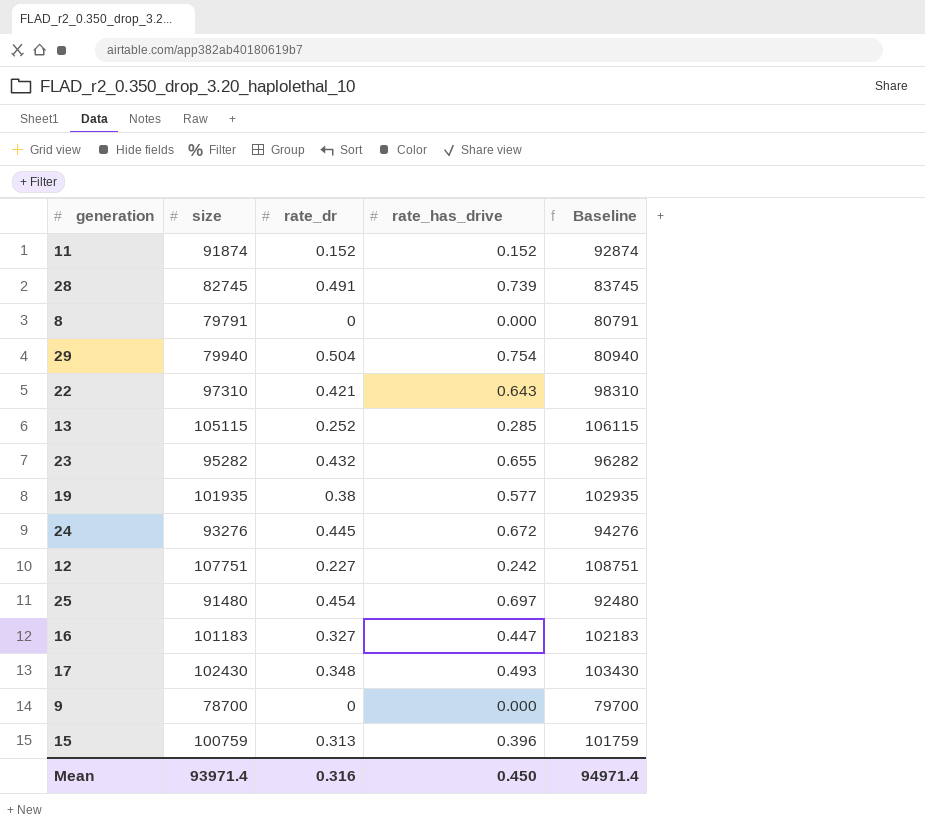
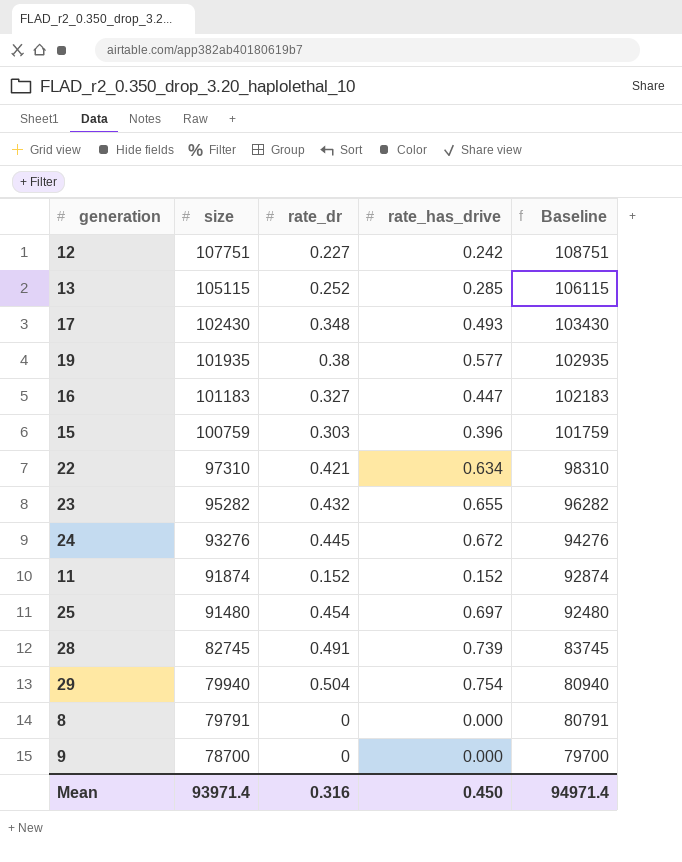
row order: none -> size descending
15 | rate_dr: 0.313 -> 0.303
22 | rate_has_drive: 0.643 -> 0.634

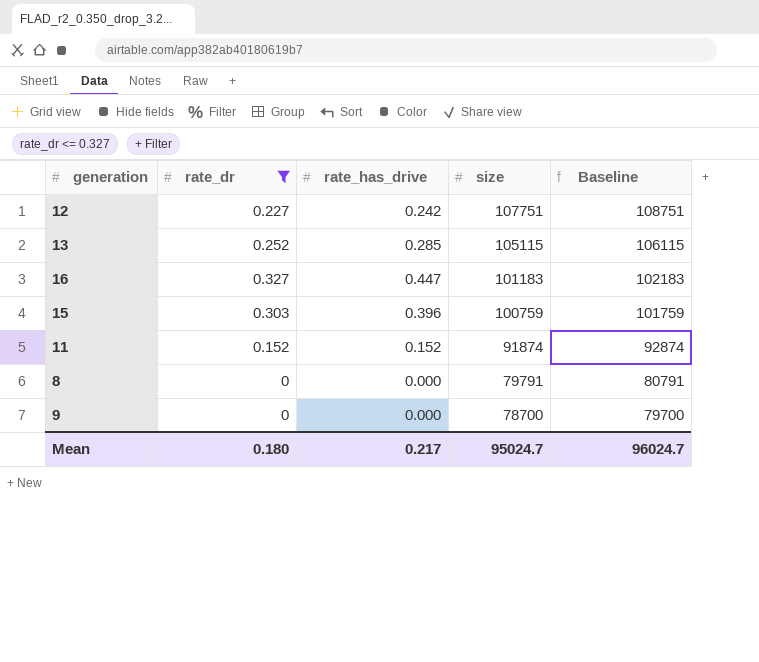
filter: none -> rate_dr <= 0.327
column size | position: 2 -> 4
Mean | rate_dr: 0.316 -> 0.180
Mean | rate_has_drive: 0.450 -> 0.217
Mean | size: 93971.4 -> 95024.7
Mean | Baseline: 94971.4 -> 96024.7

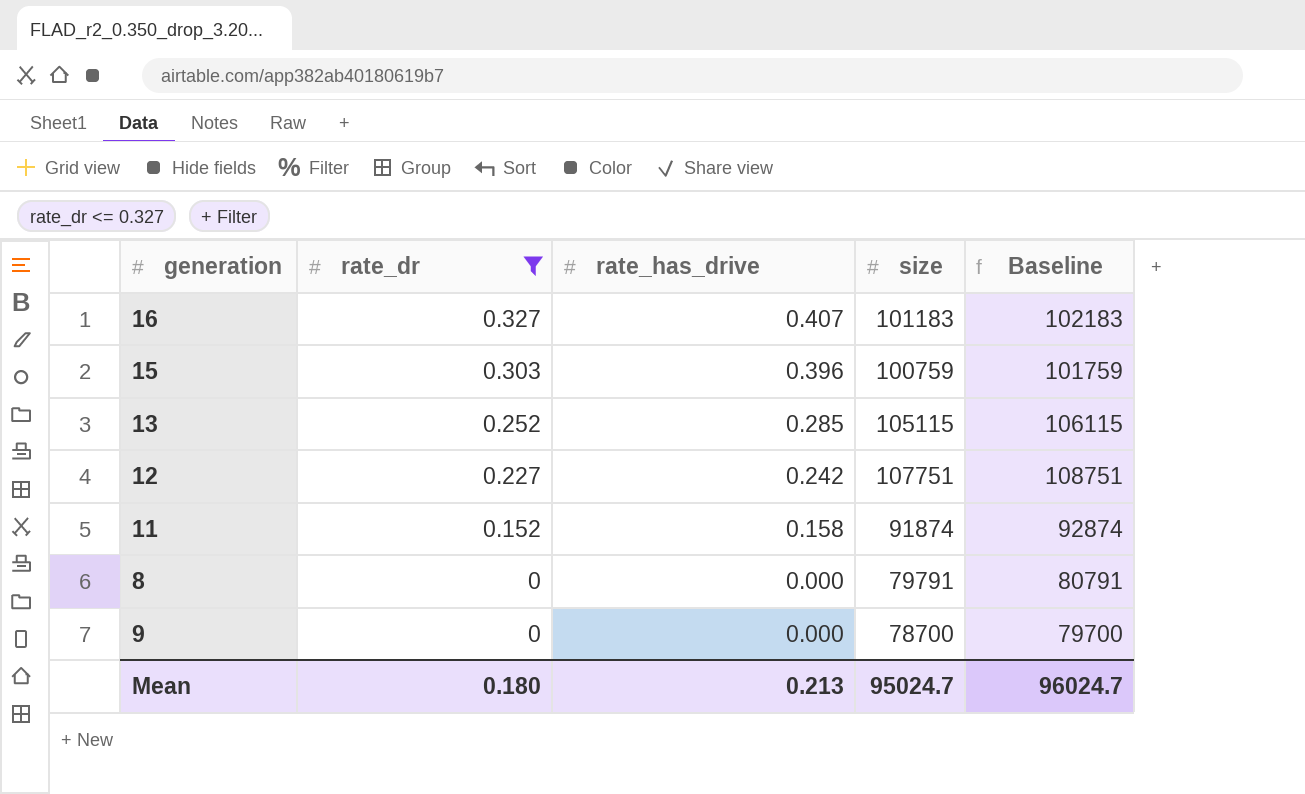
row order: size descending -> rate_dr descending
16 | rate_has_drive: 0.447 -> 0.407
11 | rate_has_drive: 0.152 -> 0.158
Mean | rate_has_drive: 0.217 -> 0.213

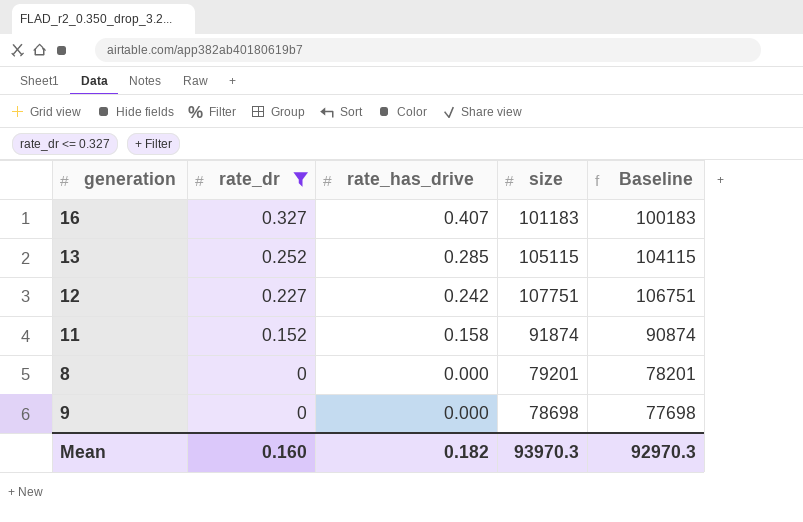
column Baseline | formula: [size] + 1000 -> [size] - 1000
row 15: 0.303 | 0.396 | 100759 | 101759 -> none
8 | size: 79791 -> 79201
9 | size: 78700 -> 78698
Mean | rate_dr: 0.180 -> 0.160
Mean | rate_has_drive: 0.213 -> 0.182
Mean | size: 95024.7 -> 93970.3
Mean | Baseline: 96024.7 -> 92970.3

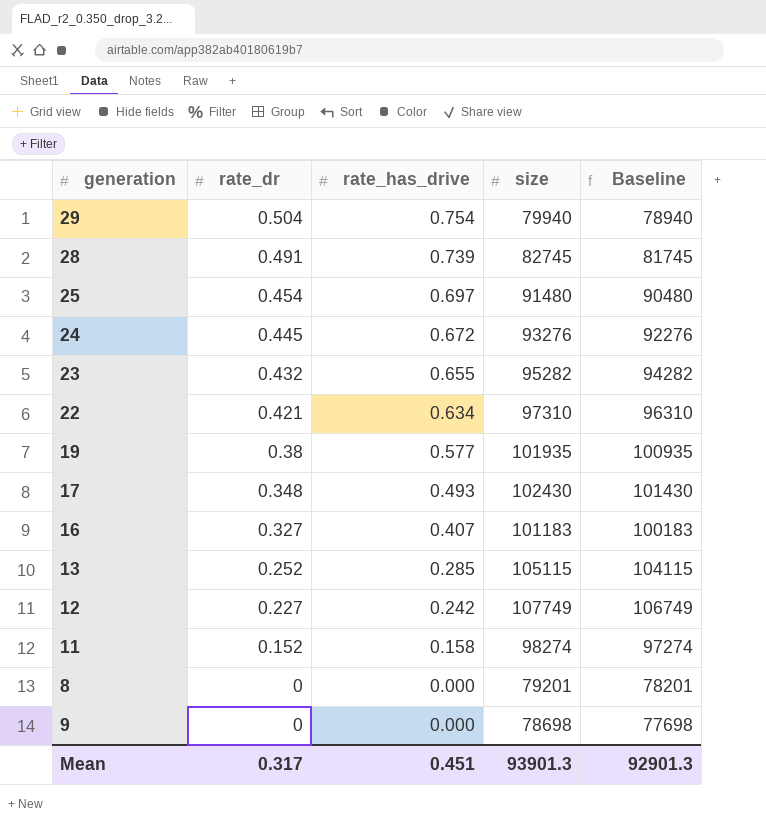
filter: rate_dr <= 0.327 -> none
12 | size: 107751 -> 107749
12 | Baseline: 106751 -> 106749
11 | size: 91874 -> 98274
11 | Baseline: 90874 -> 97274
Mean | rate_dr: 0.160 -> 0.317
Mean | rate_has_drive: 0.182 -> 0.451
Mean | size: 93970.3 -> 93901.3
Mean | Baseline: 92970.3 -> 92901.3

